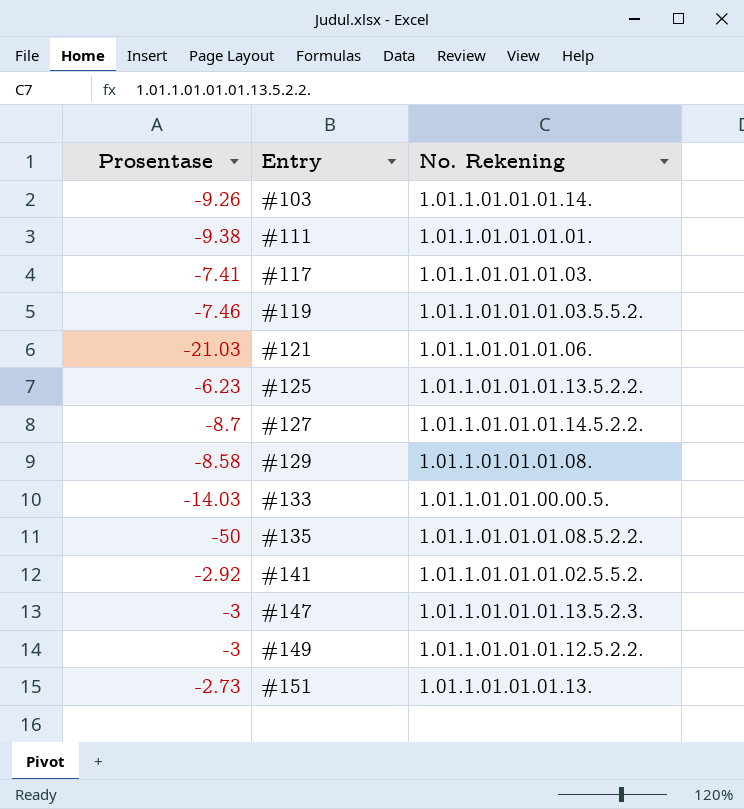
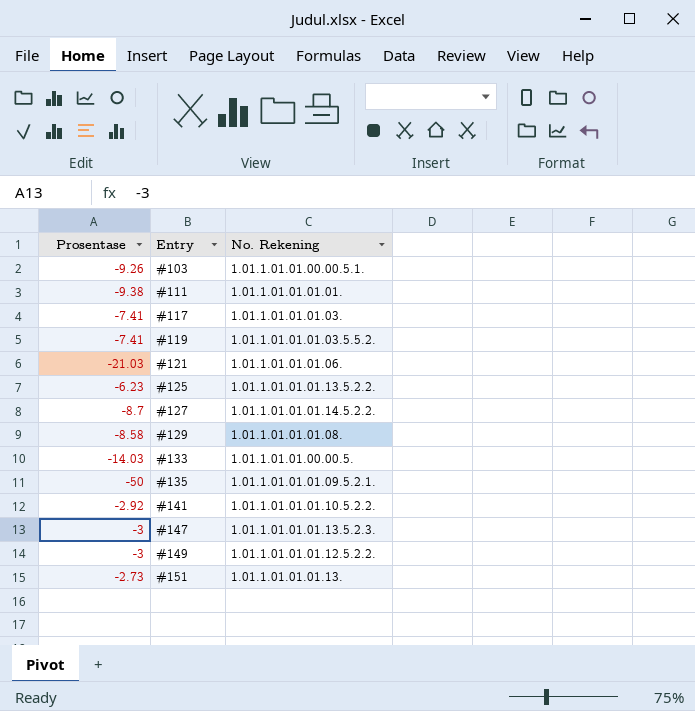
#103 | No. Rekening: 1.01.1.01.01.01.14. -> 1.01.1.01.01.00.00.5.1.
#119 | Prosentase: -7.46 -> -7.41
#135 | No. Rekening: 1.01.1.01.01.01.08.5.2.2. -> 1.01.1.01.01.01.09.5.2.1.
#141 | No. Rekening: 1.01.1.01.01.01.02.5.5.2. -> 1.01.1.01.01.01.10.5.2.2.

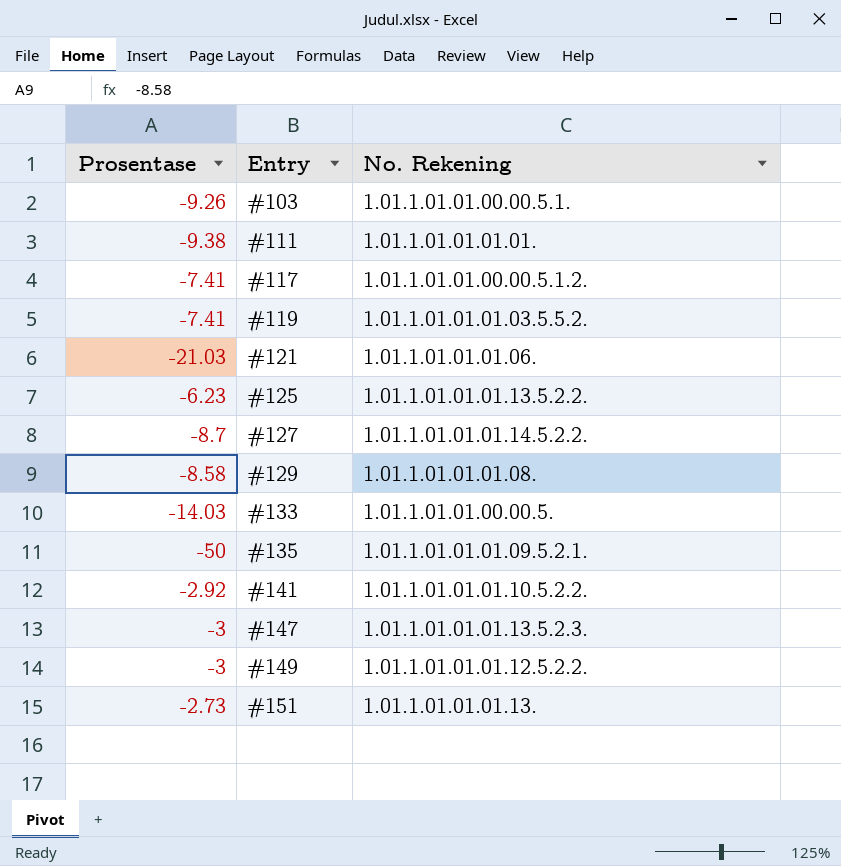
#117 | No. Rekening: 1.01.1.01.01.01.03. -> 1.01.1.01.01.00.00.5.1.2.

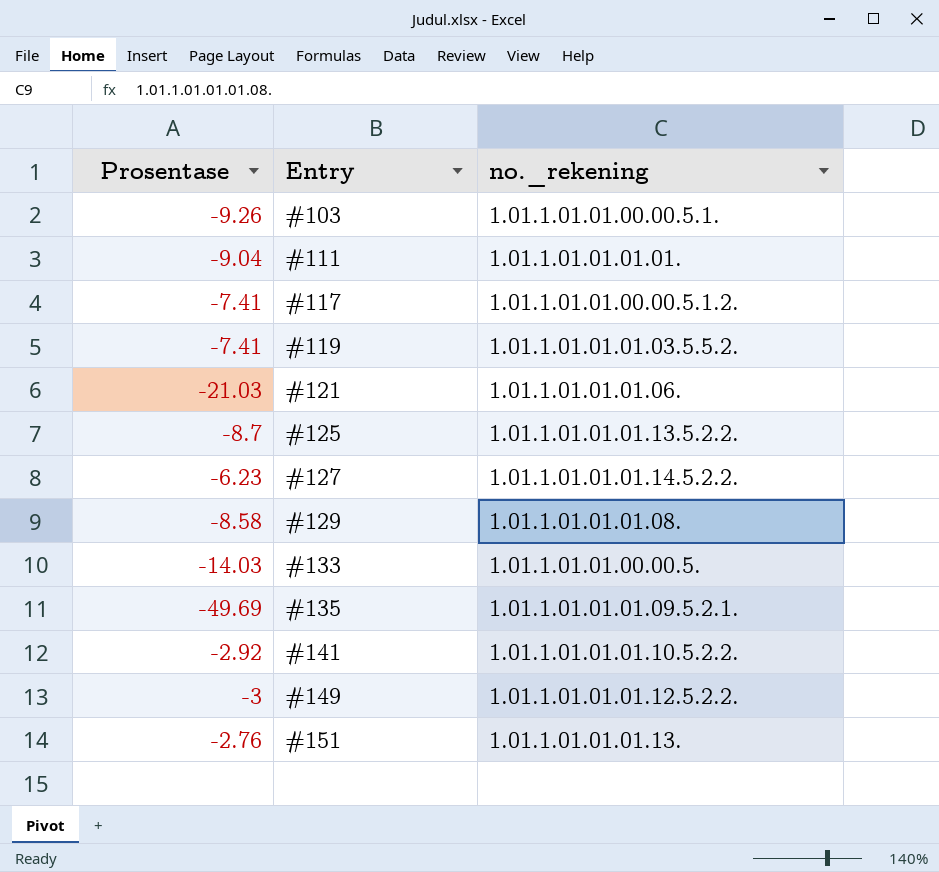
column name: No. Rekening -> no._rekening
row #147: -3 | 1.01.1.01.01.01.13.5.2.3. -> none
#111 | Prosentase: -9.38 -> -9.04
#125 | Prosentase: -6.23 -> -8.7
#127 | Prosentase: -8.7 -> -6.23
#135 | Prosentase: -50 -> -49.69
#151 | Prosentase: -2.73 -> -2.76

